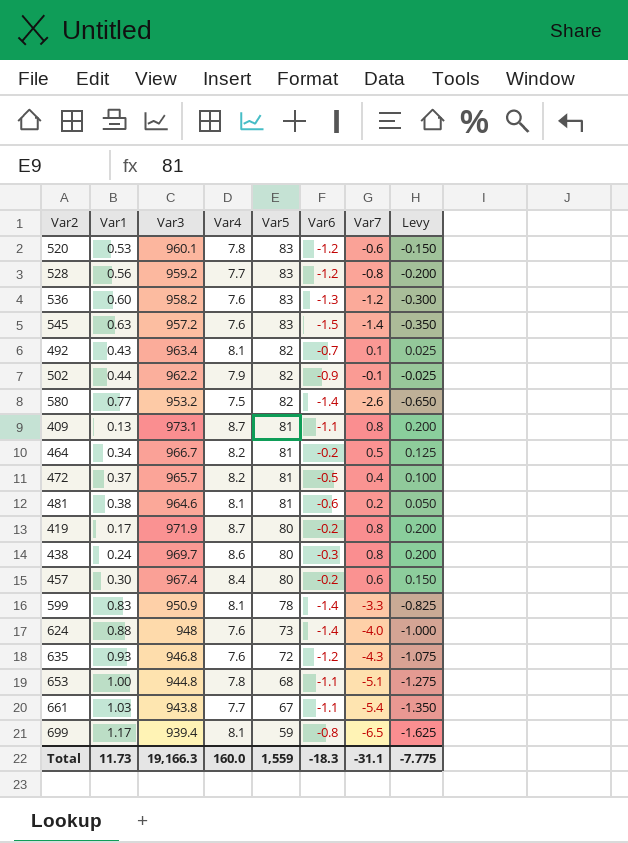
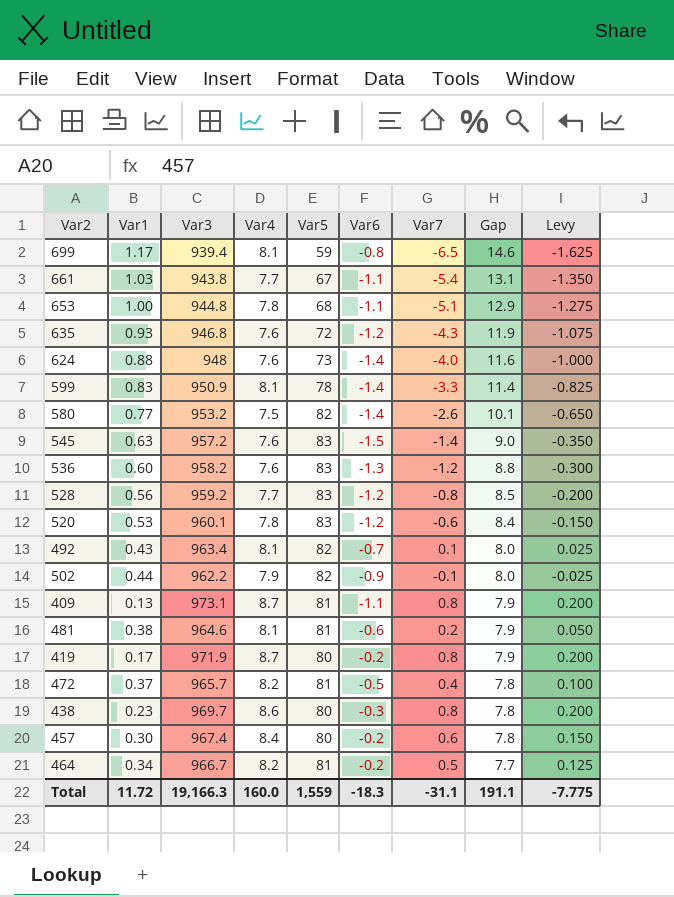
row order: Var5 descending -> Gap descending
column Gap | formula: none -> [Var4] - [Var7]
438 | Var1: 0.24 -> 0.23
Total | Var1: 11.73 -> 11.72

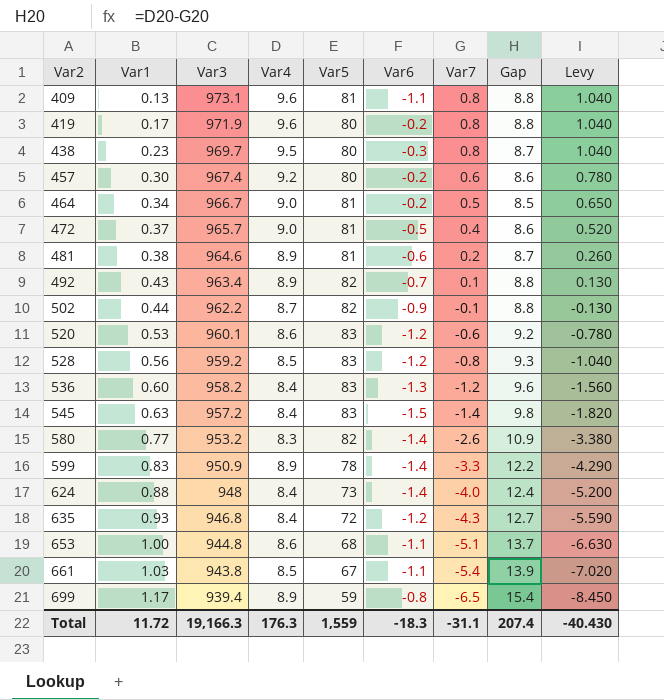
row order: Gap descending -> Var2 ascending
column Levy | formula: [Var7] * 0.25 -> [Var7] * 1.3
409 | Var4: 8.7 -> 9.6
409 | Gap: 7.9 -> 8.8
419 | Var4: 8.7 -> 9.6
419 | Gap: 7.9 -> 8.8
438 | Var4: 8.6 -> 9.5
438 | Gap: 7.8 -> 8.7
457 | Var4: 8.4 -> 9.2
457 | Gap: 7.8 -> 8.6
464 | Var4: 8.2 -> 9.0
464 | Gap: 7.7 -> 8.5
472 | Var4: 8.2 -> 9.0
472 | Gap: 7.8 -> 8.6
481 | Var4: 8.1 -> 8.9
481 | Gap: 7.9 -> 8.7
492 | Var4: 8.1 -> 8.9
492 | Gap: 8.0 -> 8.8
502 | Var4: 7.9 -> 8.7
502 | Gap: 8.0 -> 8.8
520 | Var4: 7.8 -> 8.6
520 | Gap: 8.4 -> 9.2
528 | Var4: 7.7 -> 8.5
528 | Gap: 8.5 -> 9.3
536 | Var4: 7.6 -> 8.4
536 | Gap: 8.8 -> 9.6
545 | Var4: 7.6 -> 8.4
545 | Gap: 9.0 -> 9.8
580 | Var4: 7.5 -> 8.3
580 | Gap: 10.1 -> 10.9
599 | Var4: 8.1 -> 8.9
599 | Gap: 11.4 -> 12.2
624 | Var4: 7.6 -> 8.4
624 | Gap: 11.6 -> 12.4
635 | Var4: 7.6 -> 8.4
635 | Gap: 11.9 -> 12.7
653 | Var4: 7.8 -> 8.6
653 | Gap: 12.9 -> 13.7
661 | Var4: 7.7 -> 8.5
661 | Gap: 13.1 -> 13.9
699 | Var4: 8.1 -> 8.9
699 | Gap: 14.6 -> 15.4
Total | Var4: 160.0 -> 176.3
Total | Gap: 191.1 -> 207.4
Total | Levy: -7.775 -> -40.430

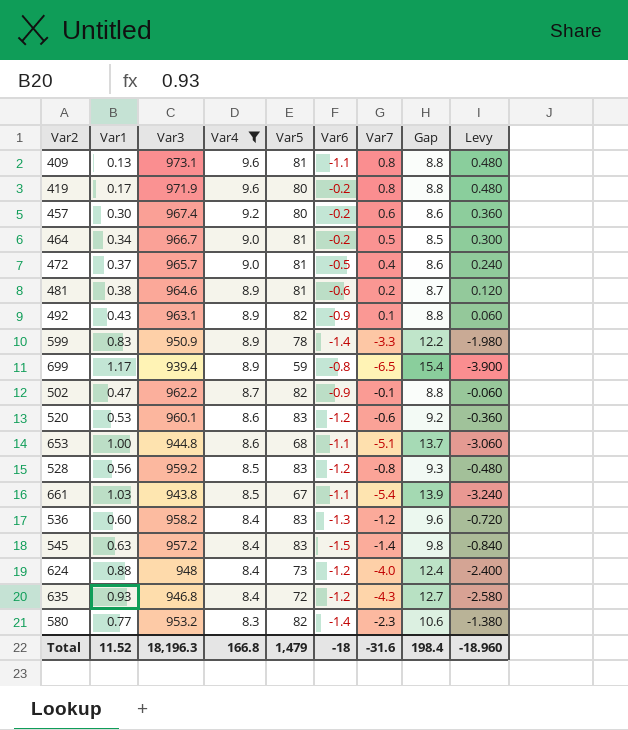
filter: none -> Var4 != 9.5
row order: Var2 ascending -> Var4 descending
column Levy | formula: [Var7] * 1.3 -> [Var7] * 0.6
492 | Var3: 963.4 -> 963.1
492 | Var6: -0.7 -> -0.9
502 | Var1: 0.44 -> 0.47
624 | Var6: -1.4 -> -1.2
580 | Var7: -2.6 -> -2.3
580 | Gap: 10.9 -> 10.6
Total | Var1: 11.72 -> 11.52
Total | Var3: 19,166.3 -> 18,196.3
Total | Var4: 176.3 -> 166.8
Total | Var5: 1,559 -> 1,479
Total | Var6: -18.3 -> -18
Total | Var7: -31.1 -> -31.6
Total | Gap: 207.4 -> 198.4
Total | Levy: -40.430 -> -18.960

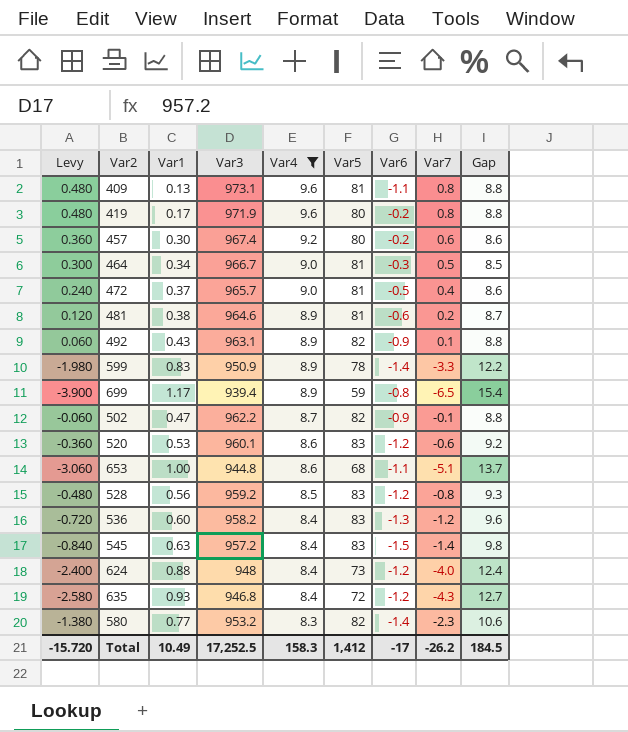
column Levy | position: 9 -> 1
row 661: 1.03 | 943.8 | 8.5 | 67 | -1.1 | -5.4 | 13.9 | -3.240 -> none
464 | Var6: -0.2 -> -0.3
Total | Levy: -18.960 -> -15.720
Total | Var1: 11.52 -> 10.49
Total | Var3: 18,196.3 -> 17,252.5
Total | Var4: 166.8 -> 158.3
Total | Var5: 1,479 -> 1,412
Total | Var6: -18 -> -17
Total | Var7: -31.6 -> -26.2
Total | Gap: 198.4 -> 184.5

